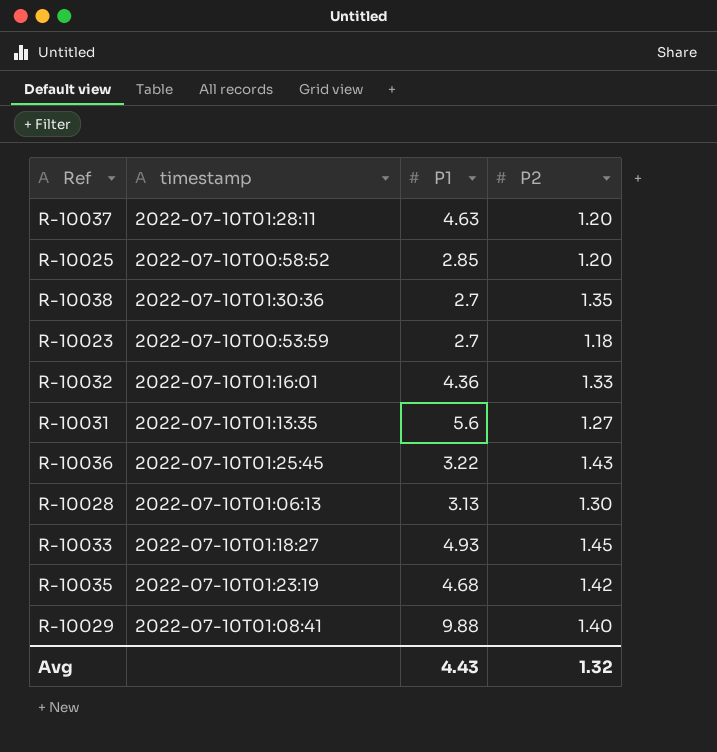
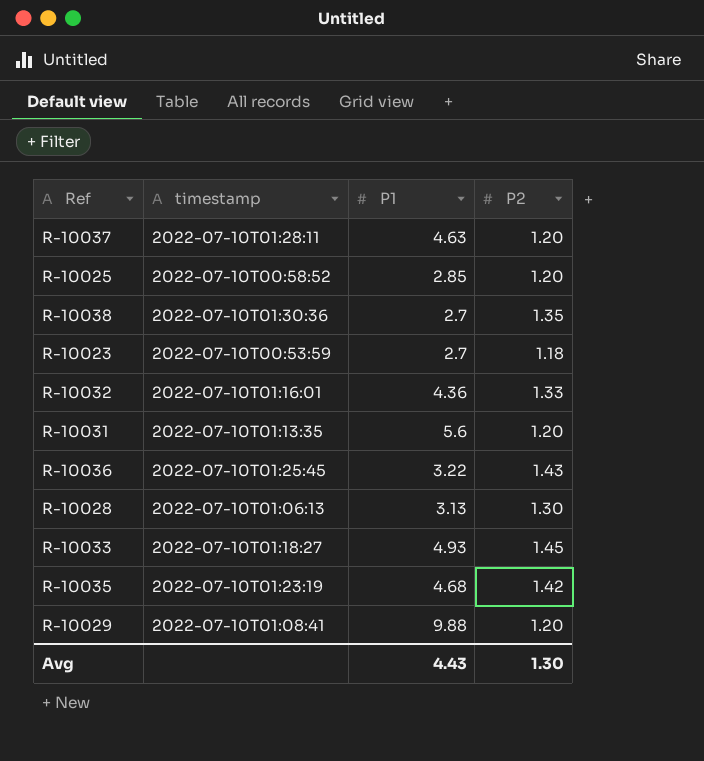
R-10031 | P2: 1.27 -> 1.20
R-10029 | P2: 1.40 -> 1.20
Avg | P2: 1.32 -> 1.30

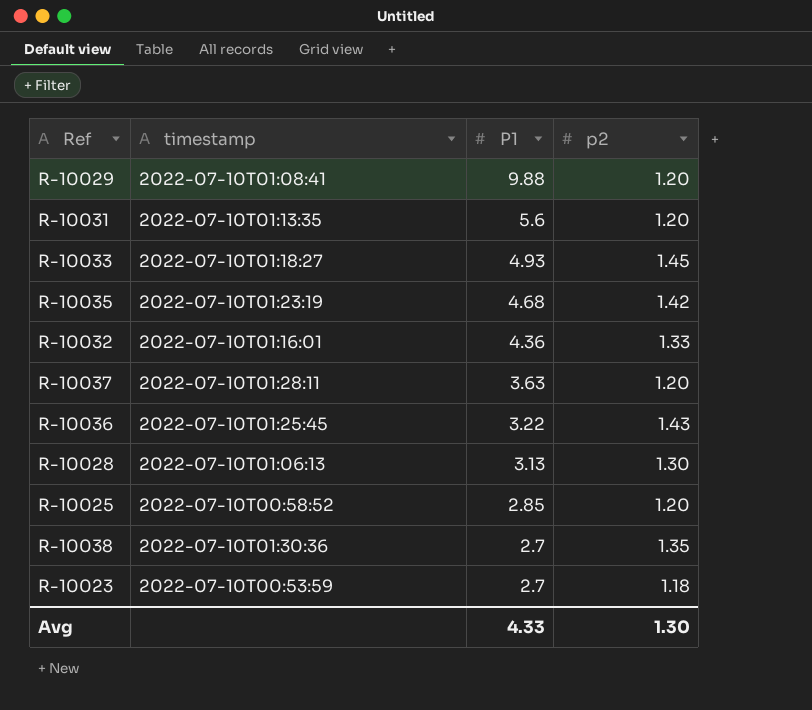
row order: none -> P1 descending
column name: P2 -> p2
R-10037 | P1: 4.63 -> 3.63
Avg | P1: 4.43 -> 4.33

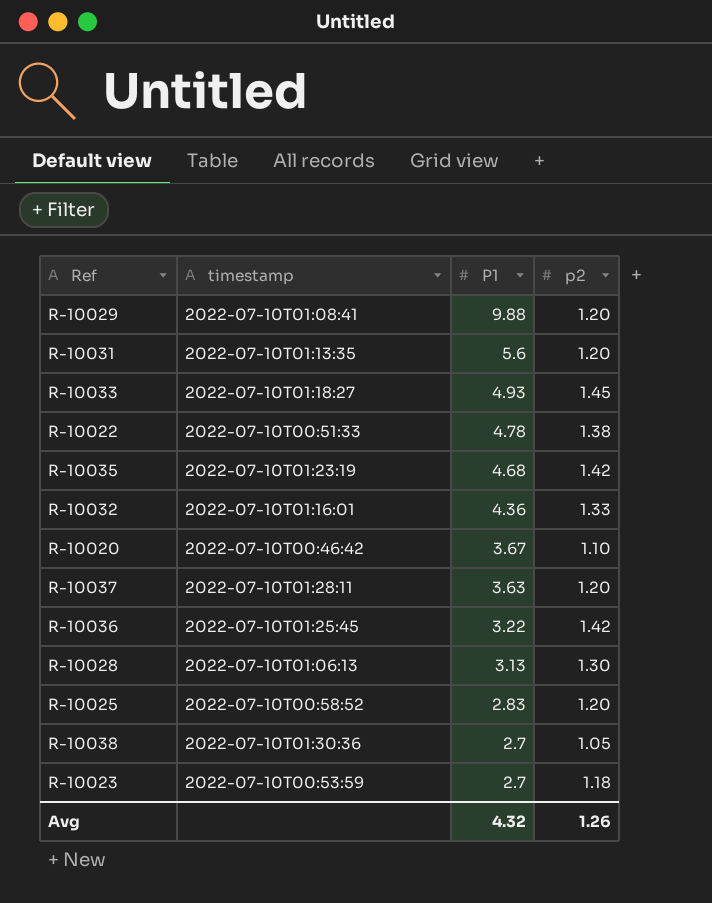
row R-10022: none -> 2022-07-10T00:51:33 | 4.78 | 1.38
row R-10020: none -> 2022-07-10T00:46:42 | 3.67 | 1.10
R-10036 | p2: 1.43 -> 1.42
R-10025 | P1: 2.85 -> 2.83
R-10038 | p2: 1.35 -> 1.05
Avg | P1: 4.33 -> 4.32
Avg | p2: 1.30 -> 1.26

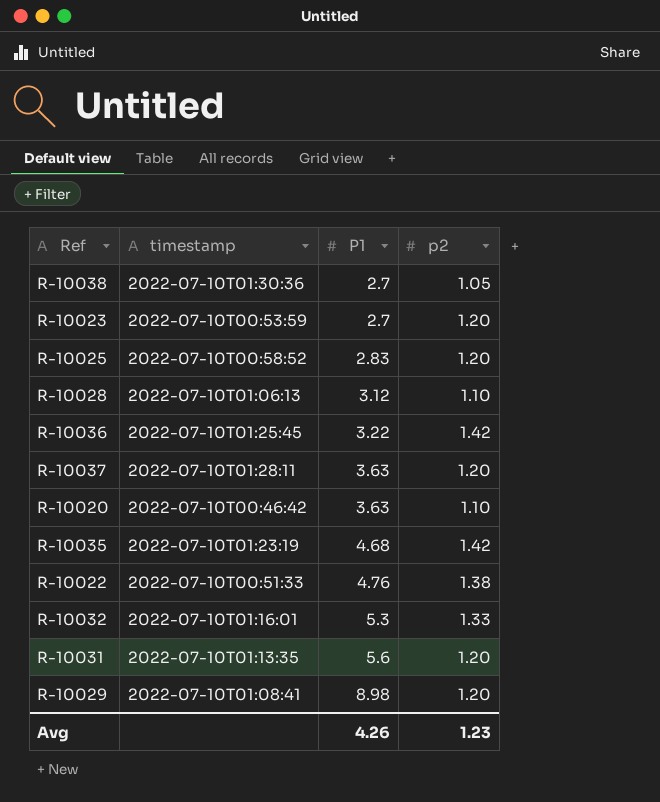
row order: P1 descending -> P1 ascending
row R-10033: 2022-07-10T01:18:27 | 4.93 | 1.45 -> none
R-10023 | p2: 1.18 -> 1.20
R-10028 | P1: 3.13 -> 3.12
R-10028 | p2: 1.30 -> 1.10
R-10020 | P1: 3.67 -> 3.63
R-10022 | P1: 4.78 -> 4.76
R-10032 | P1: 4.36 -> 5.3
R-10029 | P1: 9.88 -> 8.98
Avg | P1: 4.32 -> 4.26
Avg | p2: 1.26 -> 1.23

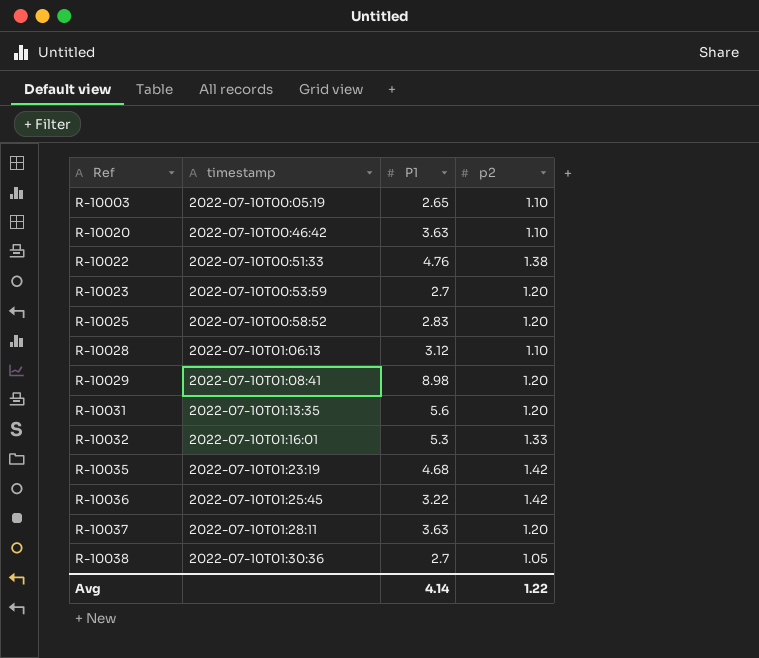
row order: P1 ascending -> Ref ascending
row R-10003: none -> 2022-07-10T00:05:19 | 2.65 | 1.10
Avg | P1: 4.26 -> 4.14
Avg | p2: 1.23 -> 1.22

